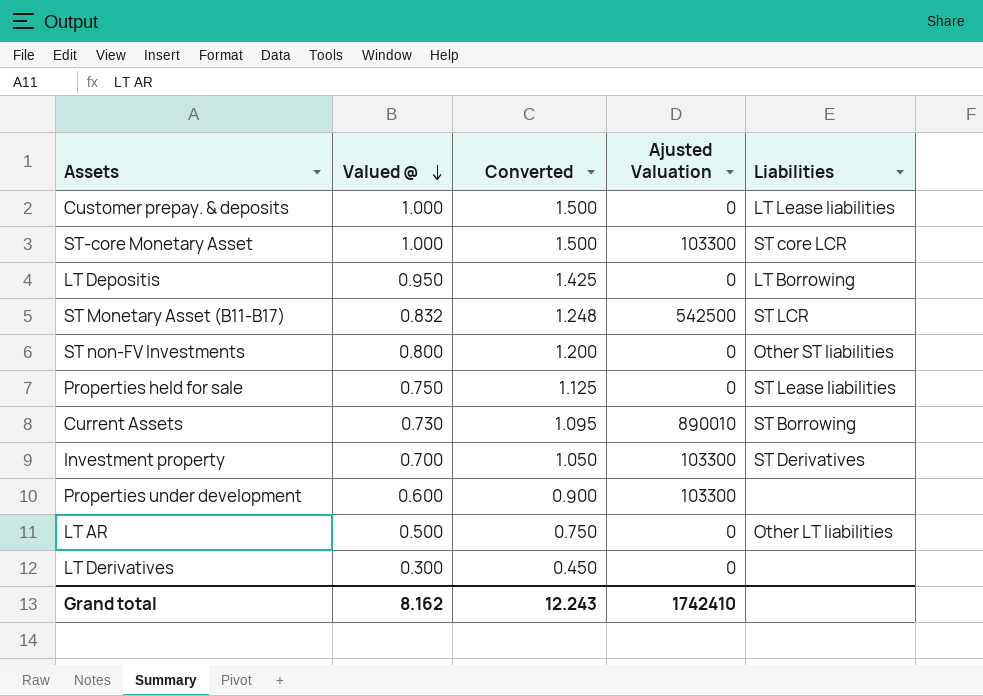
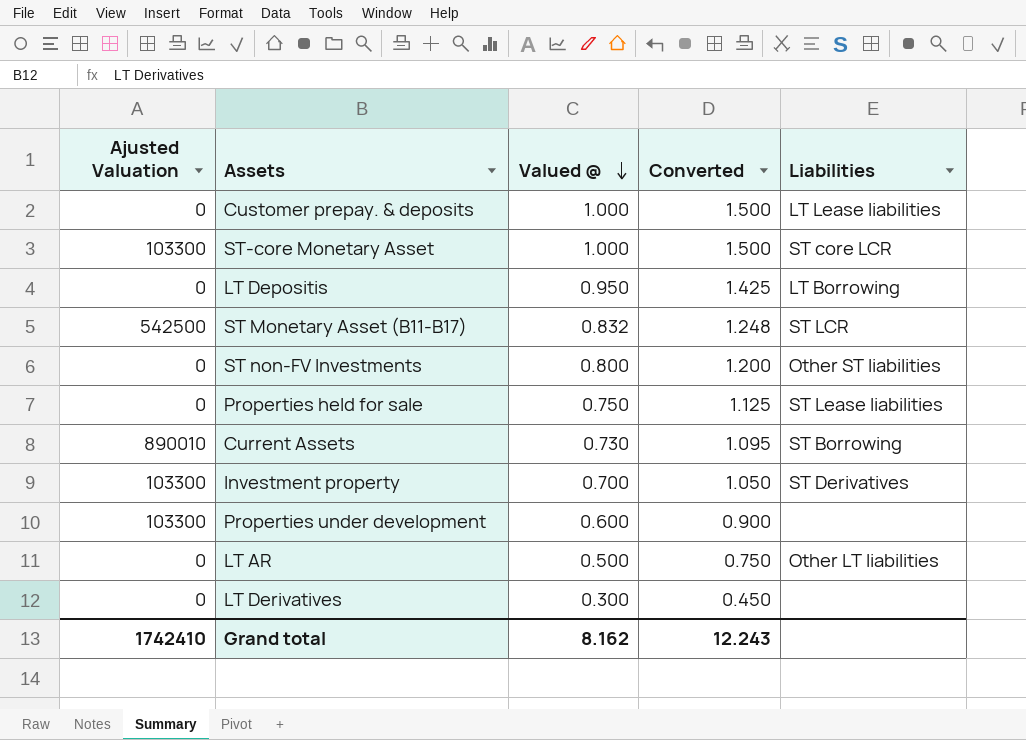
column Ajusted Valuation | position: 4 -> 1

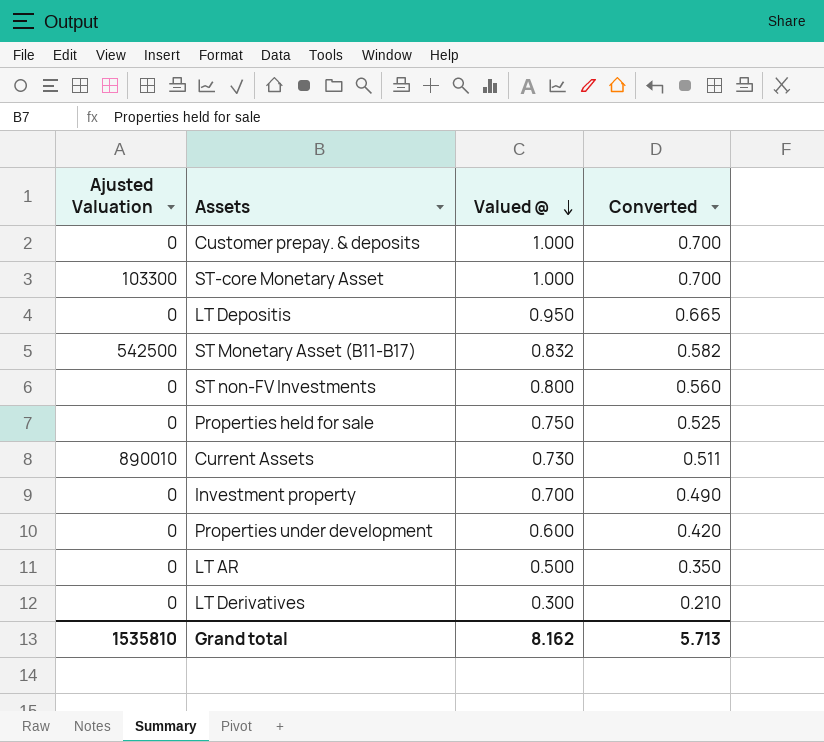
column Liabilities | position: 5 -> none
column Converted | formula: [Valued @] * 1.5 -> [Valued @] * 0.7
Investment property | Ajusted Valuation: 103300 -> 0
Properties under development | Ajusted Valuation: 103300 -> 0
Grand total | Ajusted Valuation: 1742410 -> 1535810
Grand total | Converted: 12.243 -> 5.713

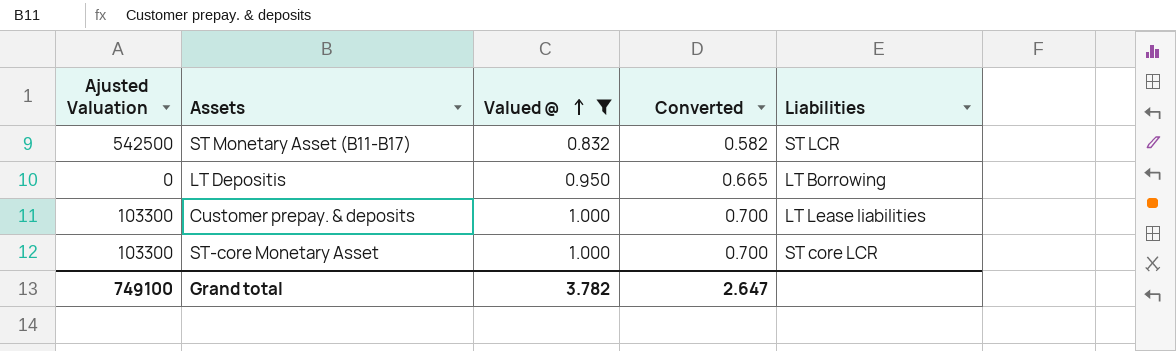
filter: none -> Valued @ >= 0.832
row order: Valued @ descending -> Valued @ ascending
column Liabilities | position: none -> 5
Customer prepay. & deposits | Ajusted Valuation: 0 -> 103300
Grand total | Ajusted Valuation: 1535810 -> 749100
Grand total | Valued @: 8.162 -> 3.782
Grand total | Converted: 5.713 -> 2.647

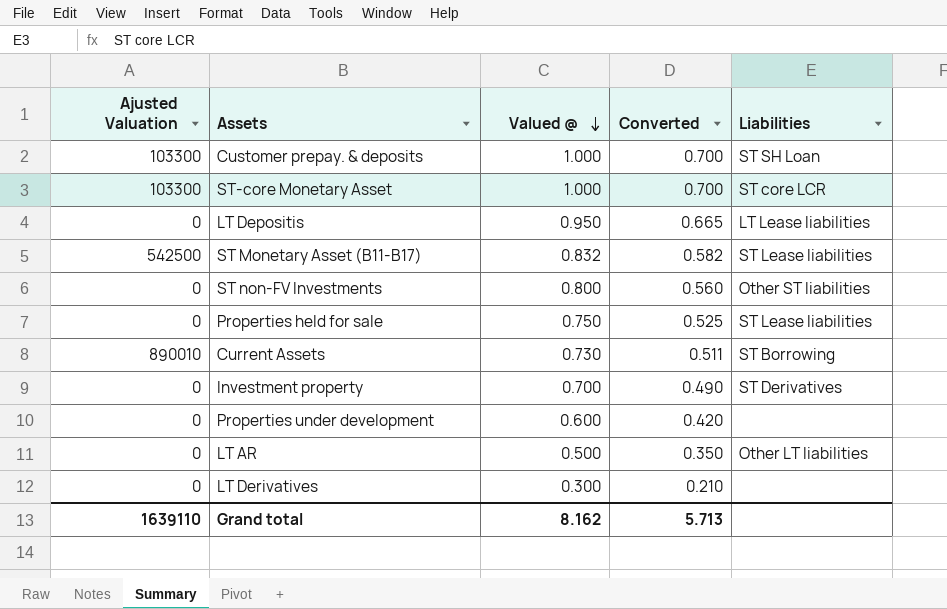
filter: Valued @ >= 0.832 -> none
row order: Valued @ ascending -> Valued @ descending
Customer prepay. & deposits | Liabilities: LT Lease liabilities -> ST SH Loan
LT Depositis | Liabilities: LT Borrowing -> LT Lease liabilities
ST Monetary Asset (B11-B17) | Liabilities: ST LCR -> ST Lease liabilities
Grand total | Ajusted Valuation: 749100 -> 1639110
Grand total | Valued @: 3.782 -> 8.162
Grand total | Converted: 2.647 -> 5.713

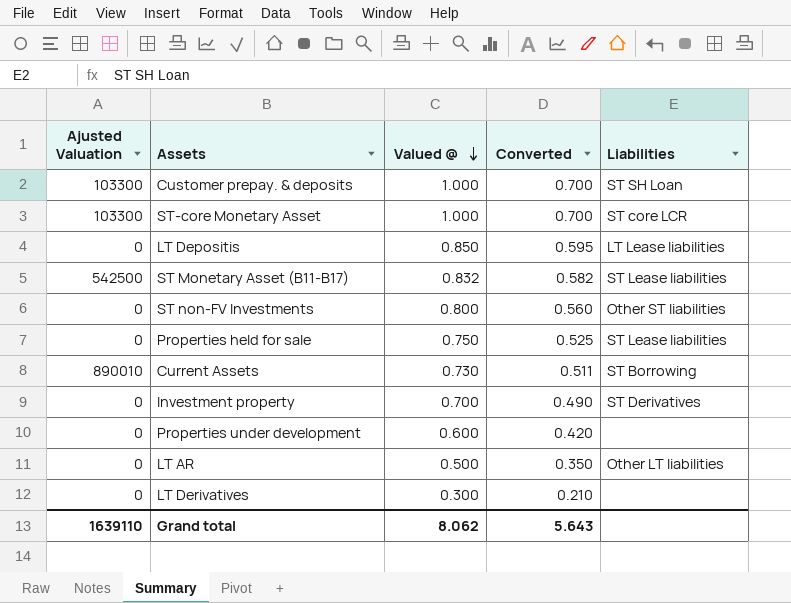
LT Depositis | Valued @: 0.950 -> 0.850
LT Depositis | Converted: 0.665 -> 0.595
Grand total | Valued @: 8.162 -> 8.062
Grand total | Converted: 5.713 -> 5.643

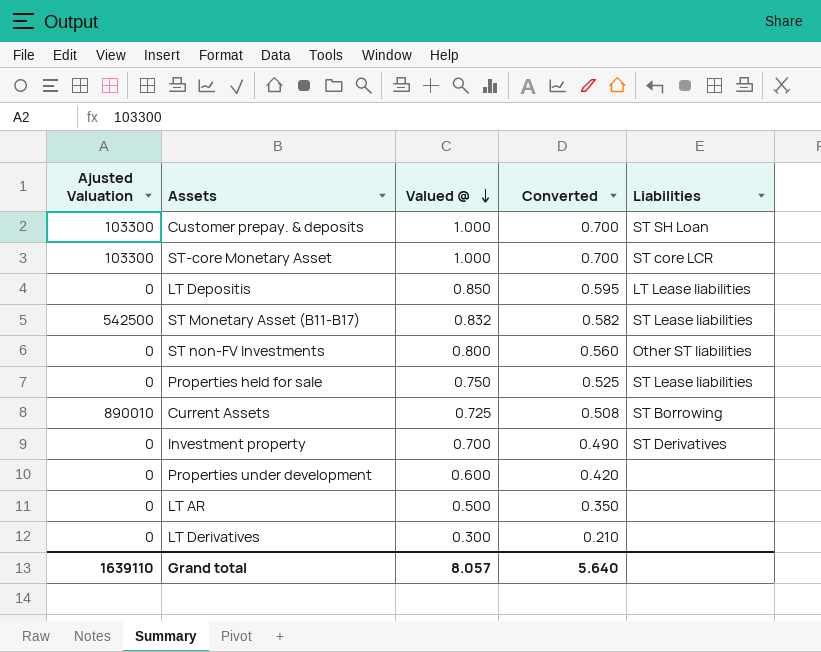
Current Assets | Valued @: 0.730 -> 0.725
Current Assets | Converted: 0.511 -> 0.508
LT AR | Liabilities: Other LT liabilities -> none
Grand total | Valued @: 8.062 -> 8.057
Grand total | Converted: 5.643 -> 5.640

